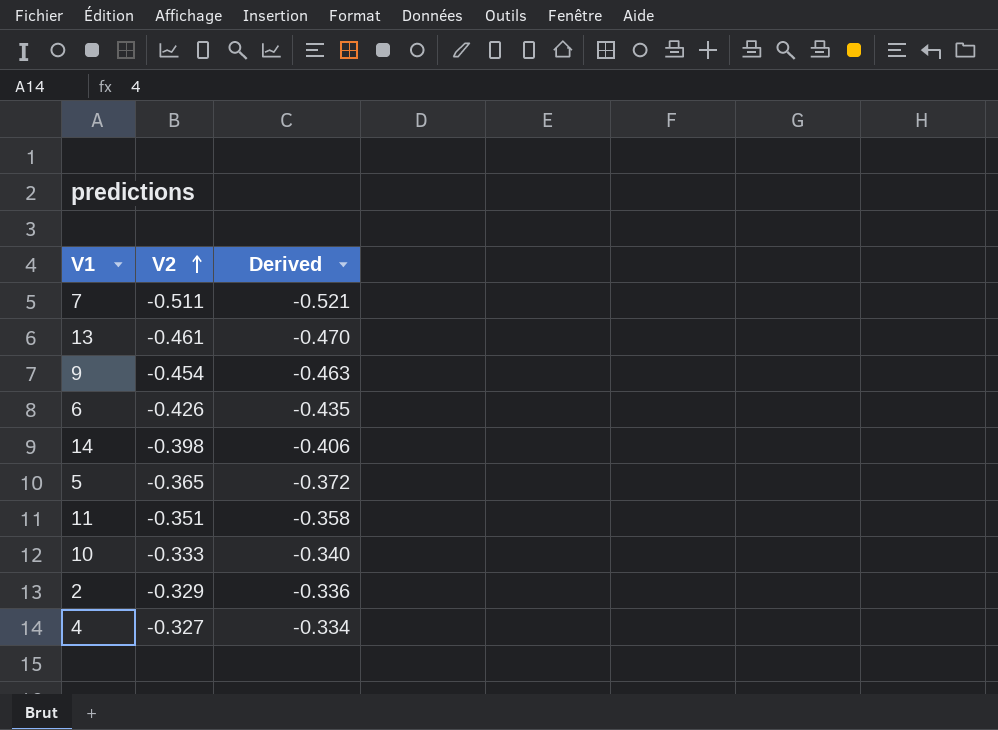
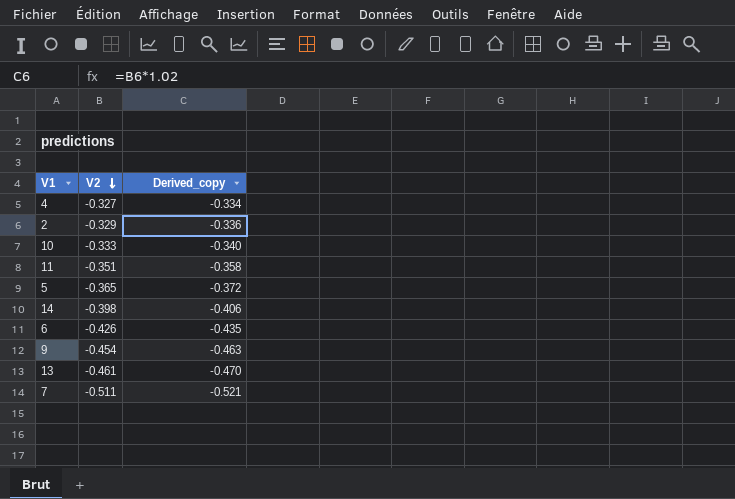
row order: V2 ascending -> V2 descending
column name: Derived -> Derived_copy

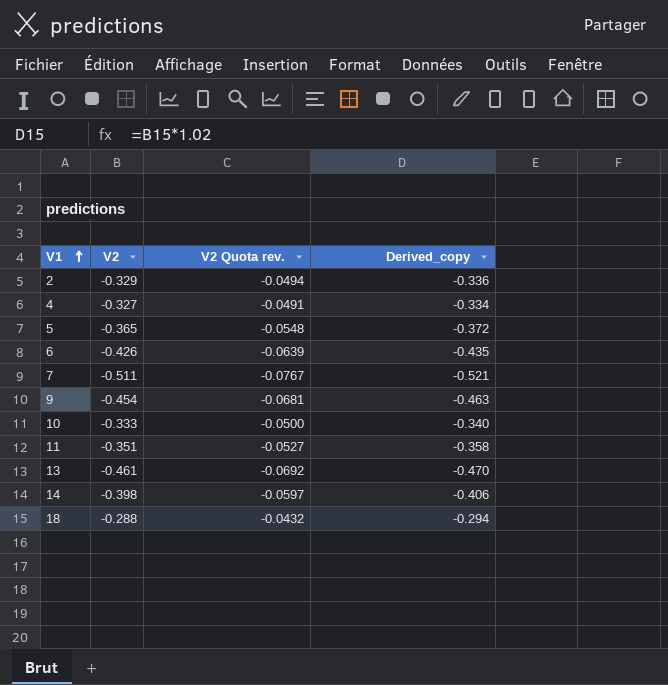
row order: V2 descending -> V1 ascending
column V2 Quota rev. | formula: none -> [V2] * 0.15
row 18: none -> -0.288 | -0.0432 | -0.294

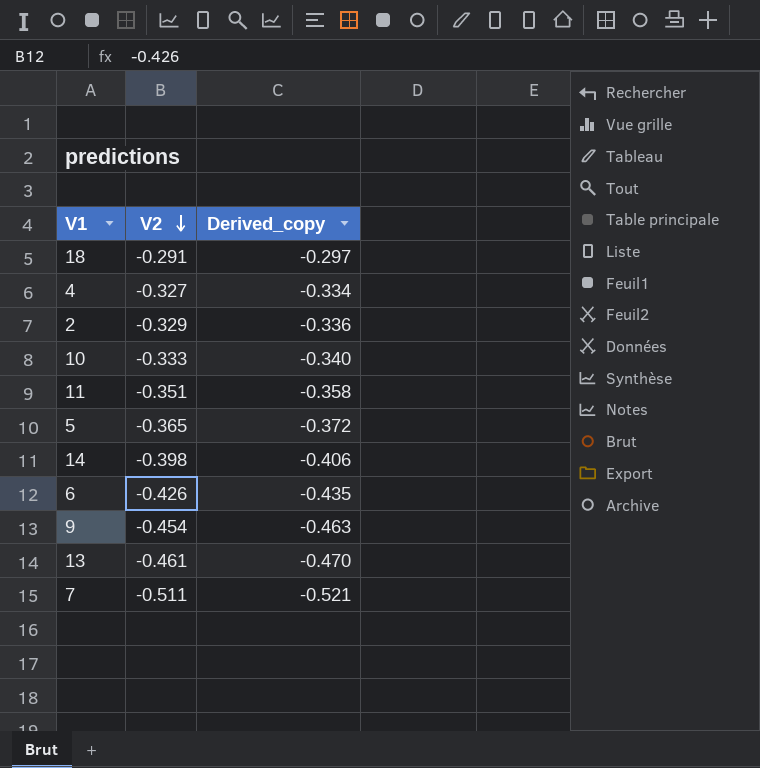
row order: V1 ascending -> V2 descending
column V2 Quota rev. | formula: [V2] * 0.15 -> none
18 | V2: -0.288 -> -0.291
18 | Derived_copy: -0.294 -> -0.297

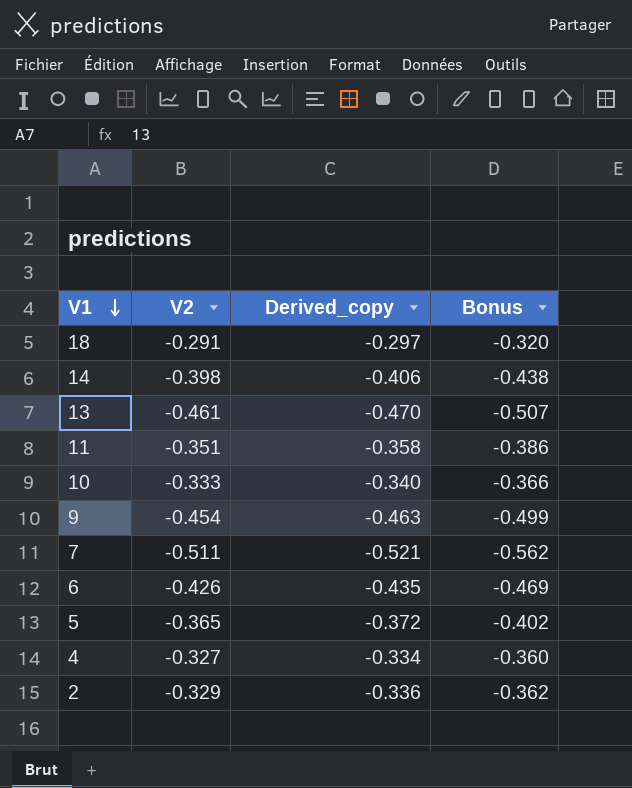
row order: V2 descending -> V1 descending
column Bonus | formula: none -> [V2] * 1.1

